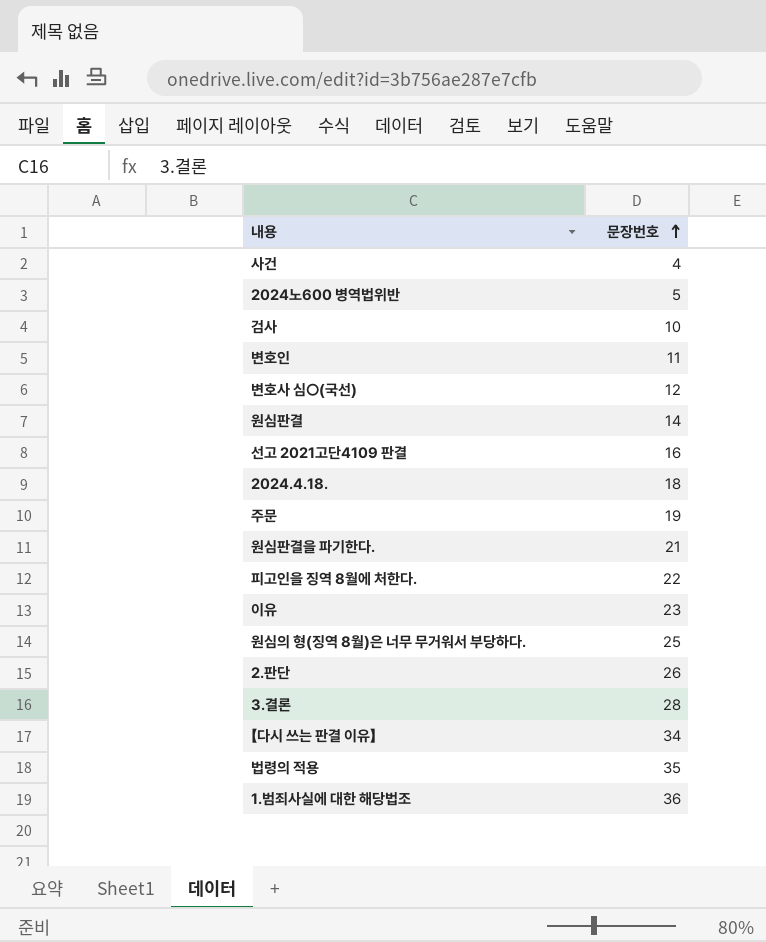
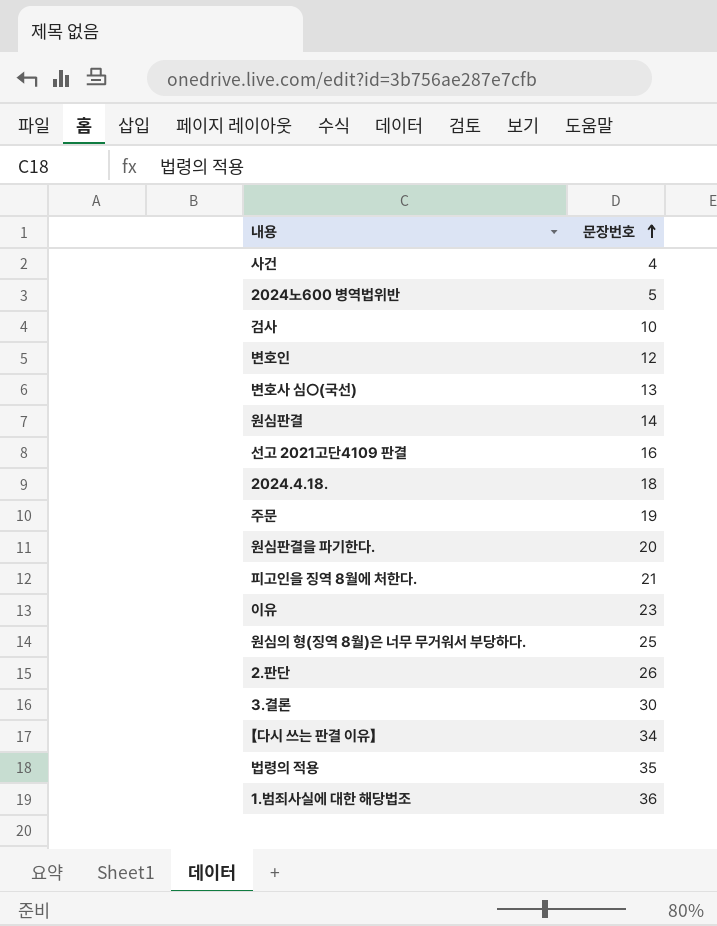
변호인 | 문장번호: 11 -> 12
변호사 심○(국선) | 문장번호: 12 -> 13
원심판결을 파기한다. | 문장번호: 21 -> 20
피고인을 징역 8월에 처한다. | 문장번호: 22 -> 21
3.결론 | 문장번호: 28 -> 30

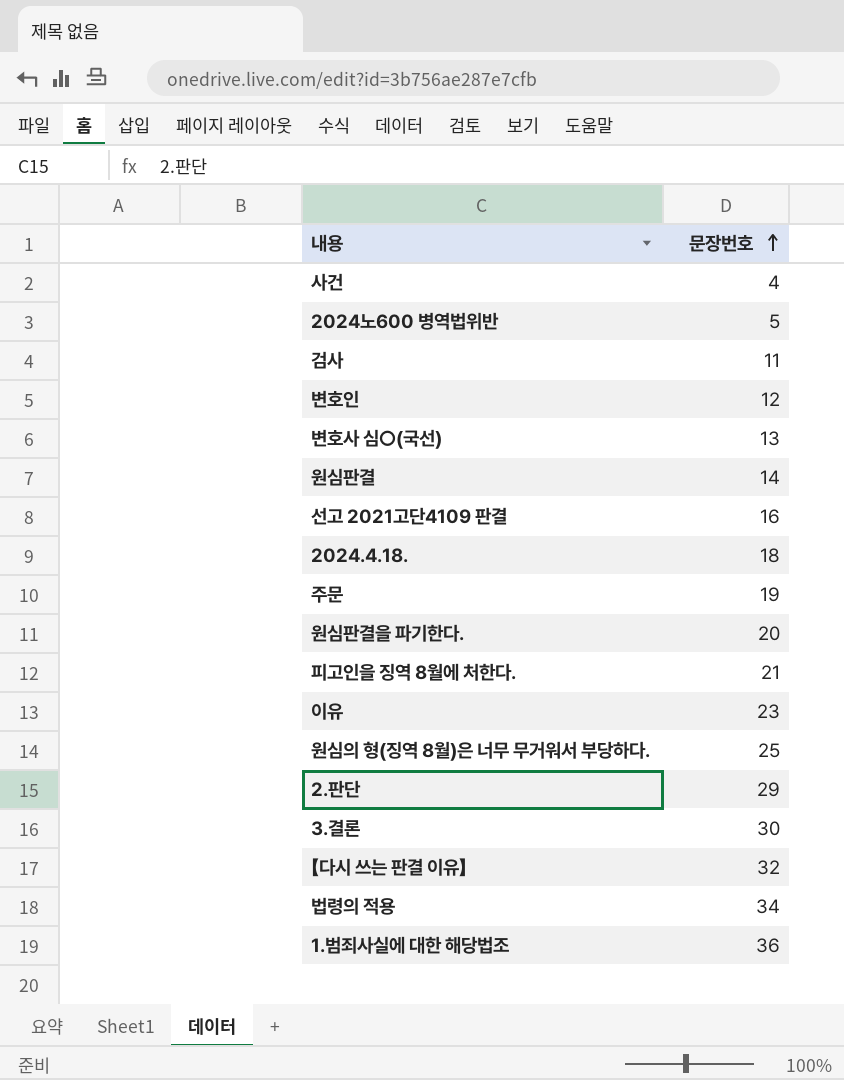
검사 | 문장번호: 10 -> 11
2.판단 | 문장번호: 26 -> 29
【다시 쓰는 판결 이유】 | 문장번호: 34 -> 32
법령의 적용 | 문장번호: 35 -> 34

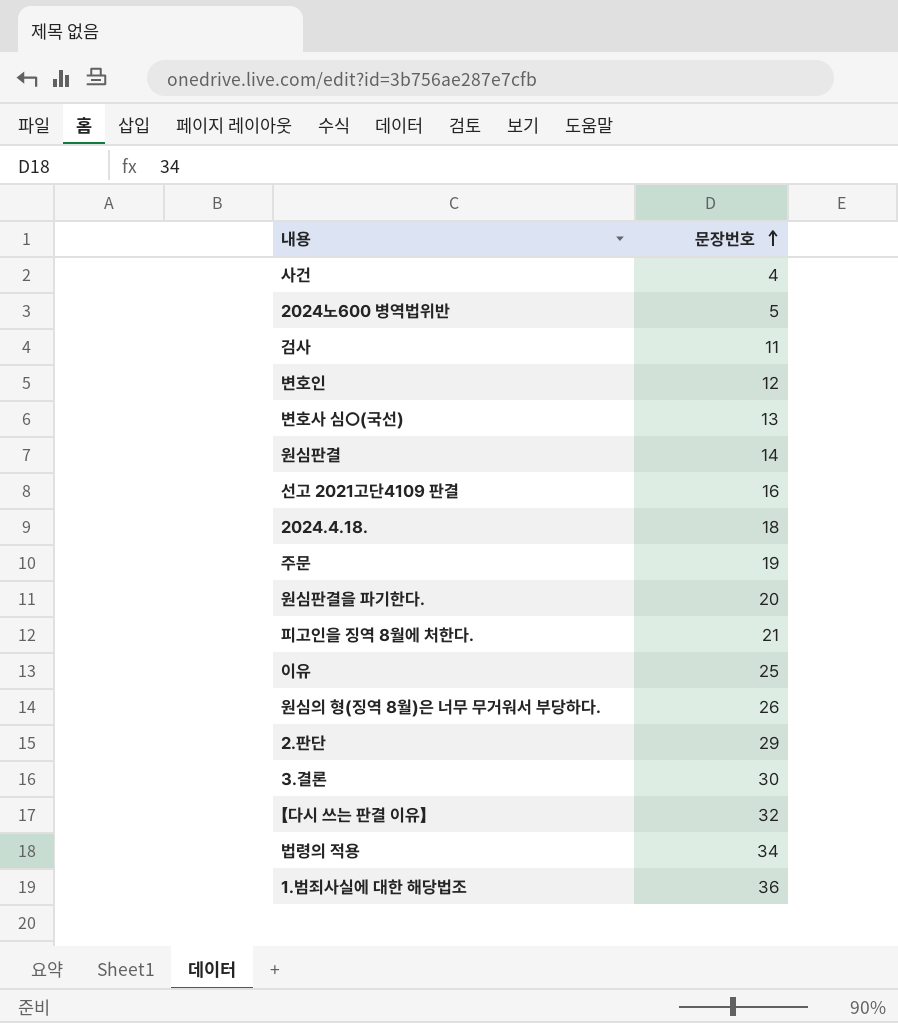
이유 | 문장번호: 23 -> 25
원심의 형(징역 8월)은 너무 무거워서 부당하다. | 문장번호: 25 -> 26

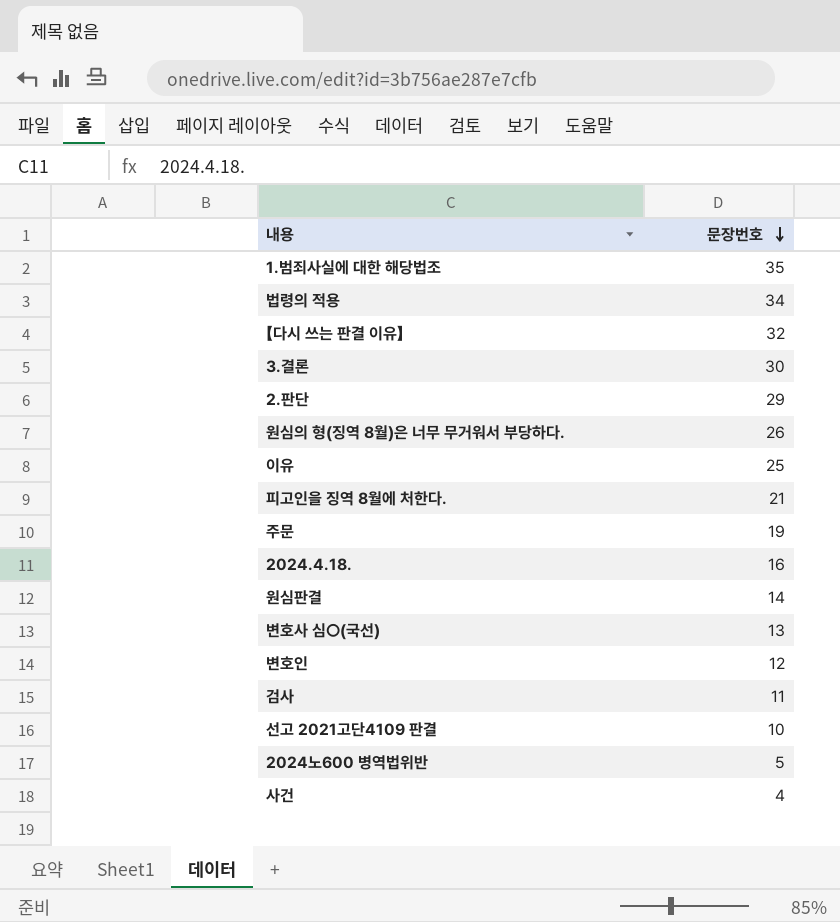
row order: 문장번호 ascending -> 문장번호 descending
row 원심판결을 파기한다.: 20 -> none
1.범죄사실에 대한 해당법조 | 문장번호: 36 -> 35
2024.4.18. | 문장번호: 18 -> 16
선고 2021고단4109 판결 | 문장번호: 16 -> 10

